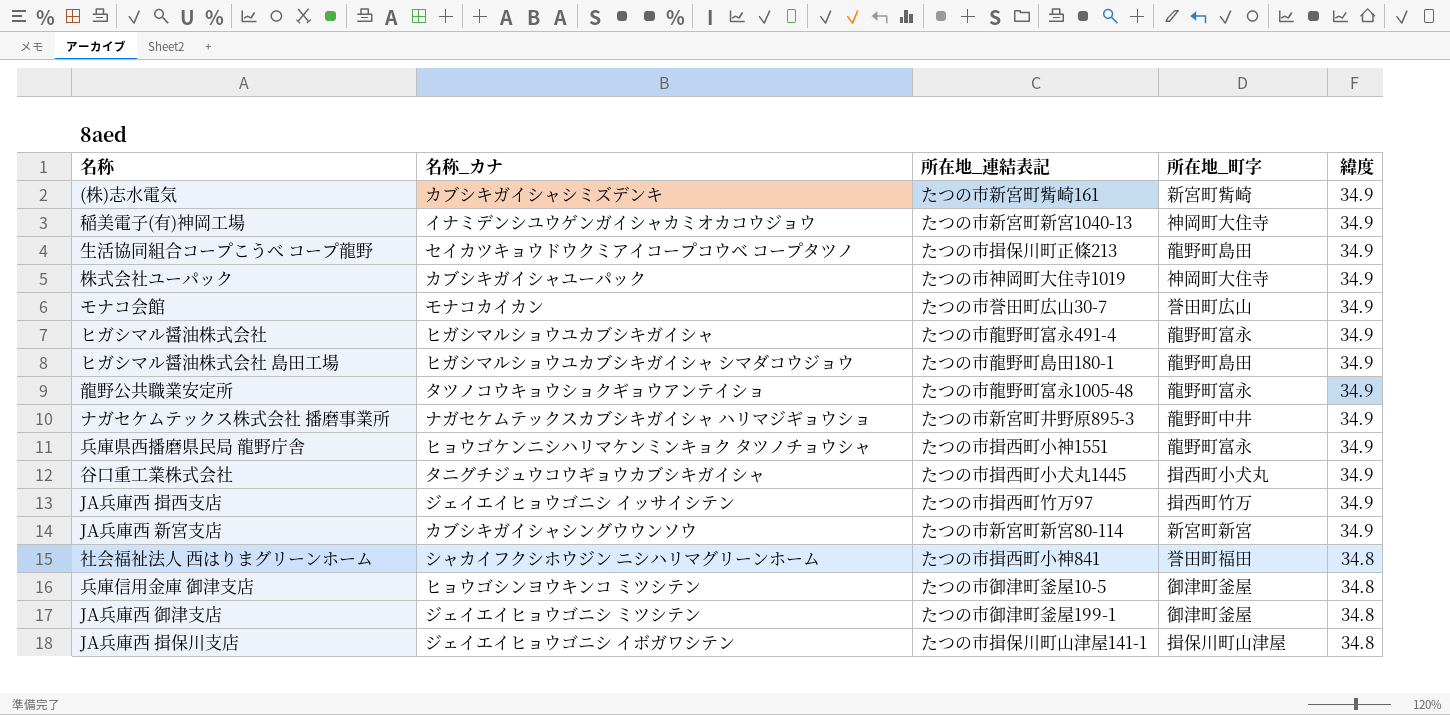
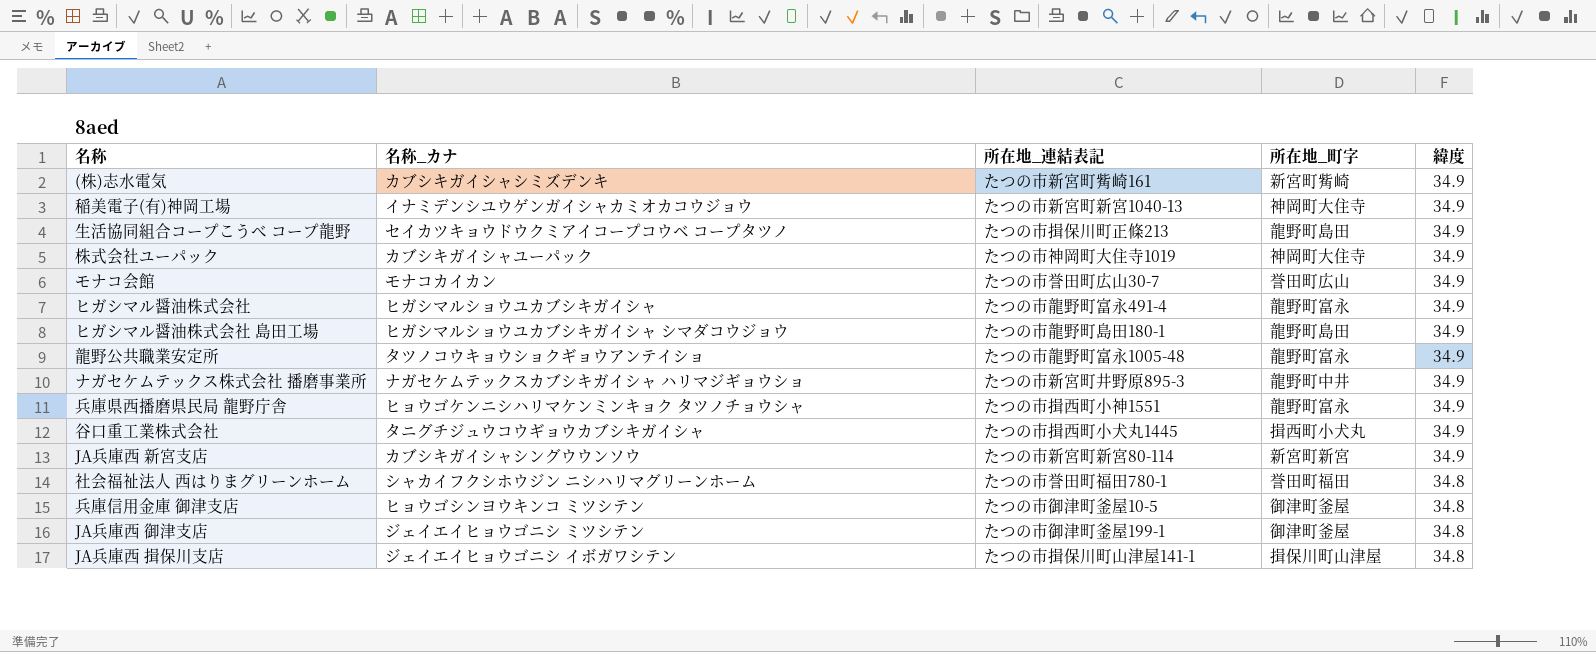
row JA兵庫西 揖西支店: ジェイエイヒョウゴニシ イッサイシテン | たつの市揖西町竹万97 | 揖西町竹万 | 34.9 -> none
社会福祉法人 西はりまグリーンホーム | 所在地_連結表記: たつの市揖西町小神841 -> たつの市誉田町福田780-1

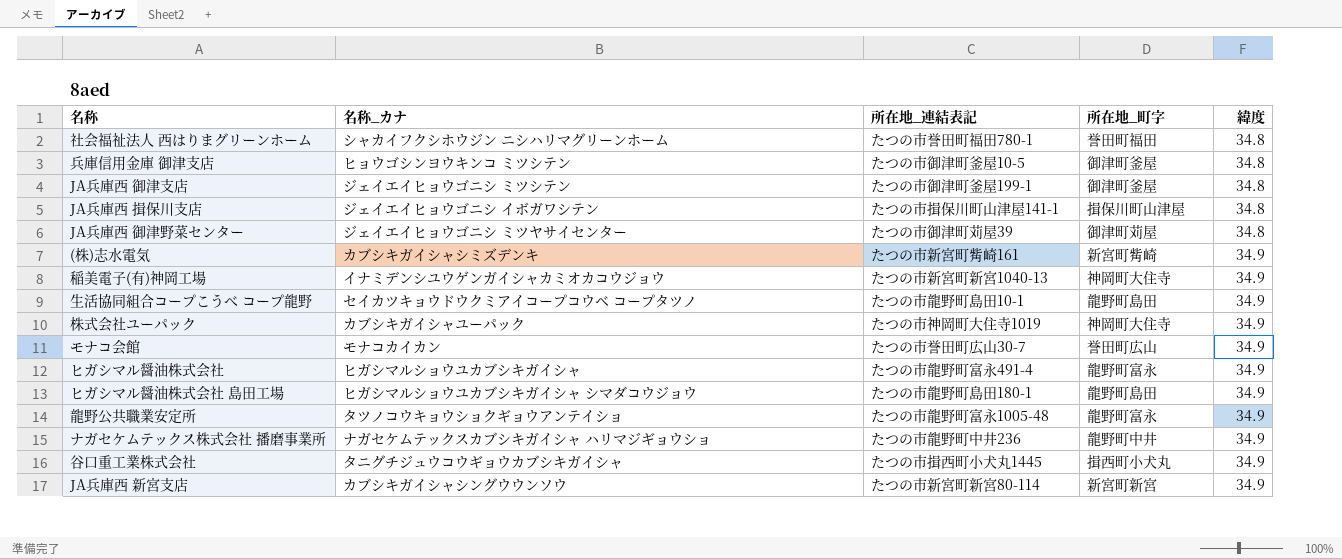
row order: 緯度 descending -> 緯度 ascending
row 兵庫県西播磨県民局 龍野庁舎: ヒョウゴケンニシハリマケンミンキョク タツノチョウシャ | たつの市揖西町小神1551 | 龍野町富永 | 34.9 -> none
row JA兵庫西 御津野菜センター: none -> ジェイエイヒョウゴニシ ミツヤサイセンター | たつの市御津町苅屋39 | 御津町苅屋 | 34.8
生活協同組合コープこうべ コープ龍野 | 所在地_連結表記: たつの市揖保川町正條213 -> たつの市龍野町島田10-1
ナガセケムテックス株式会社 播磨事業所 | 所在地_連結表記: たつの市新宮町井野原895-3 -> たつの市龍野町中井236

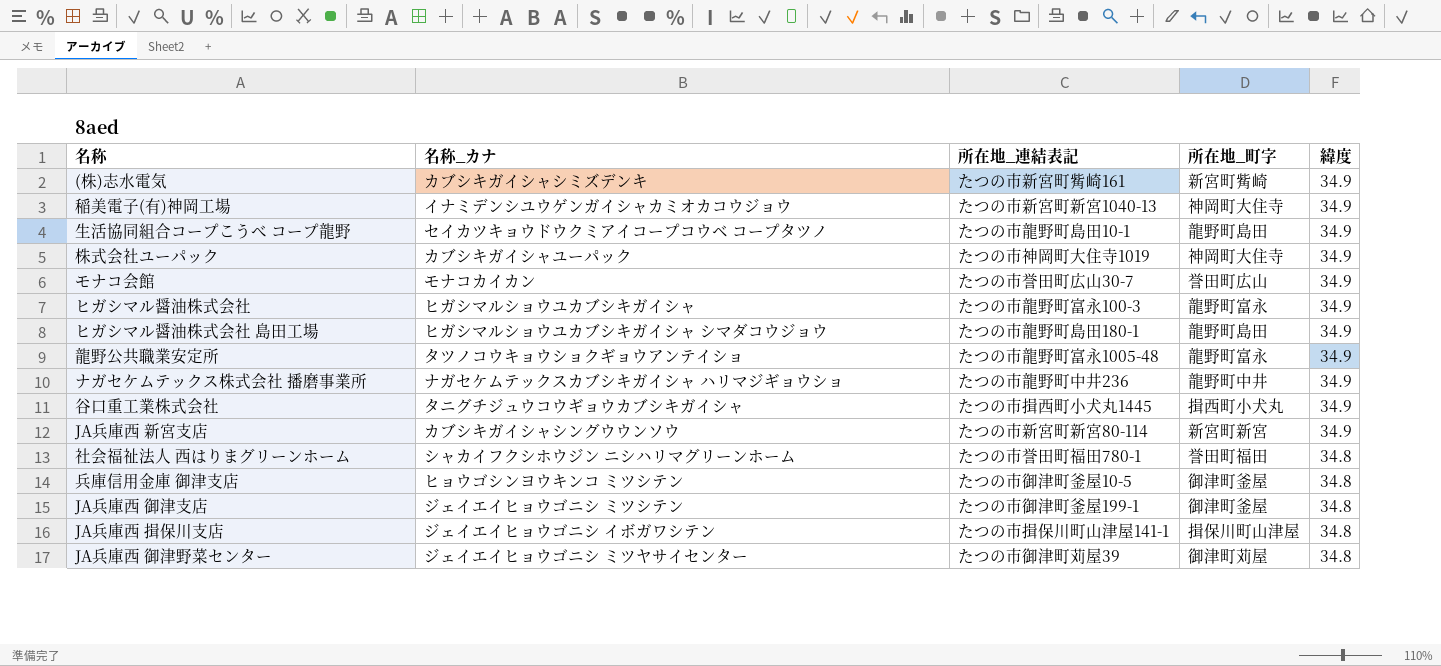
row order: 緯度 ascending -> 緯度 descending
ヒガシマル醤油株式会社 | 所在地_連結表記: たつの市龍野町富永491-4 -> たつの市龍野町富永100-3

